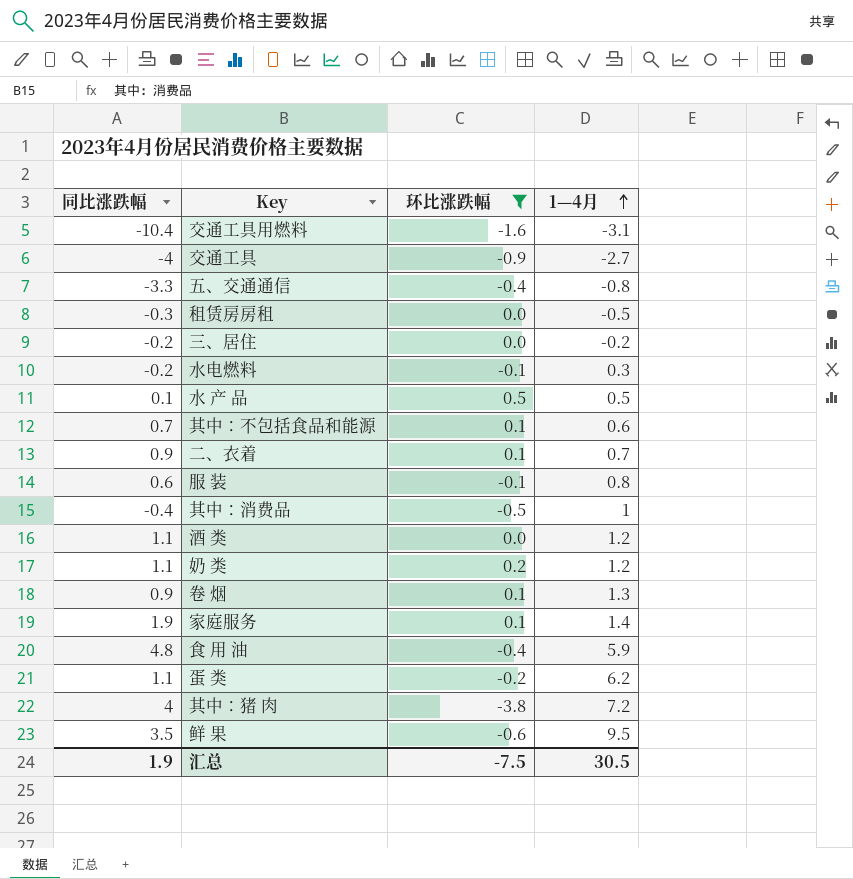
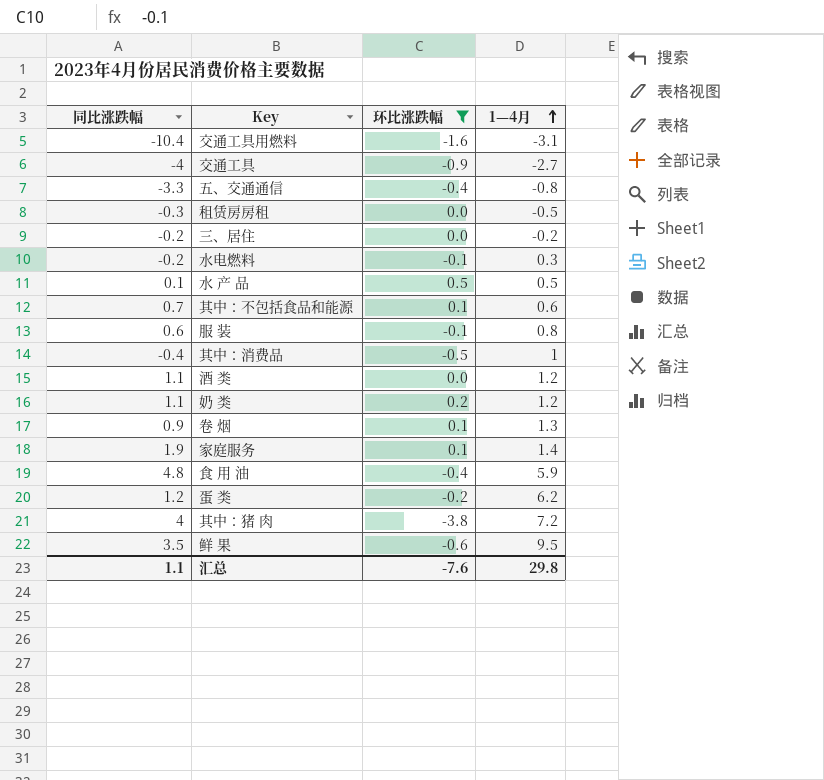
row 二、衣着: 0.9 | 0.1 | 0.7 -> none
蛋 类 | 同比涨跌幅: 1.1 -> 1.2
汇总 | 同比涨跌幅: 1.9 -> 1.1
汇总 | 环比涨跌幅: -7.5 -> -7.6
汇总 | 1—4月: 30.5 -> 29.8

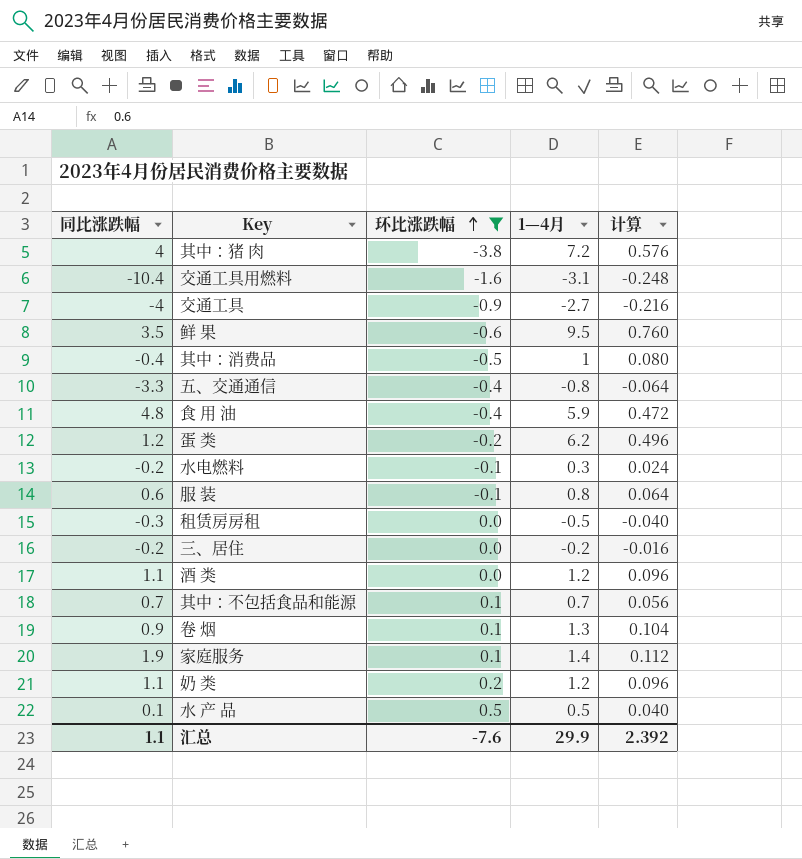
row order: 1—4月 ascending -> 环比涨跌幅 ascending
column 计算 | formula: none -> [1—4月] * 0.08
其中：不包括食品和能源 | 1—4月: 0.6 -> 0.7
汇总 | 1—4月: 29.8 -> 29.9

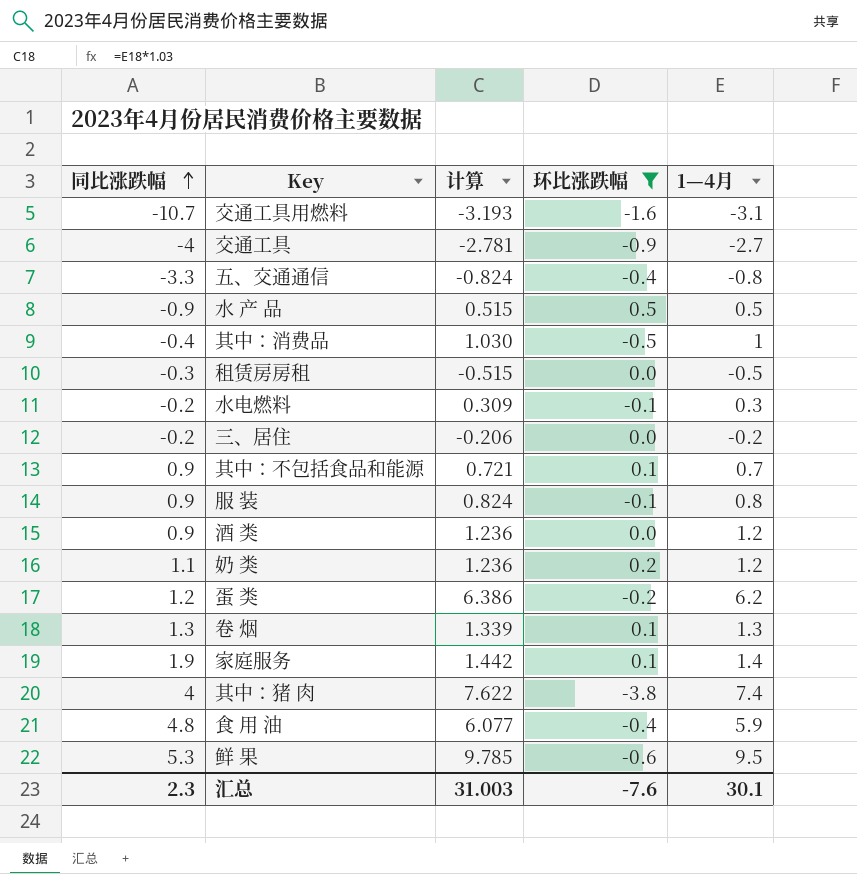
row order: 环比涨跌幅 ascending -> 同比涨跌幅 ascending
column 计算 | formula: [1—4月] * 0.08 -> [1—4月] * 1.03
column 计算 | position: 5 -> 3
交通工具用燃料 | 同比涨跌幅: -10.4 -> -10.7
水 产 品 | 同比涨跌幅: 0.1 -> -0.9
其中：不包括食品和能源 | 同比涨跌幅: 0.7 -> 0.9
服 装 | 同比涨跌幅: 0.6 -> 0.9
酒 类 | 同比涨跌幅: 1.1 -> 0.9
卷 烟 | 同比涨跌幅: 0.9 -> 1.3
其中：猪 肉 | 1—4月: 7.2 -> 7.4
鲜 果 | 同比涨跌幅: 3.5 -> 5.3
汇总 | 同比涨跌幅: 1.1 -> 2.3
汇总 | 计算: 2.392 -> 31.003
汇总 | 1—4月: 29.9 -> 30.1

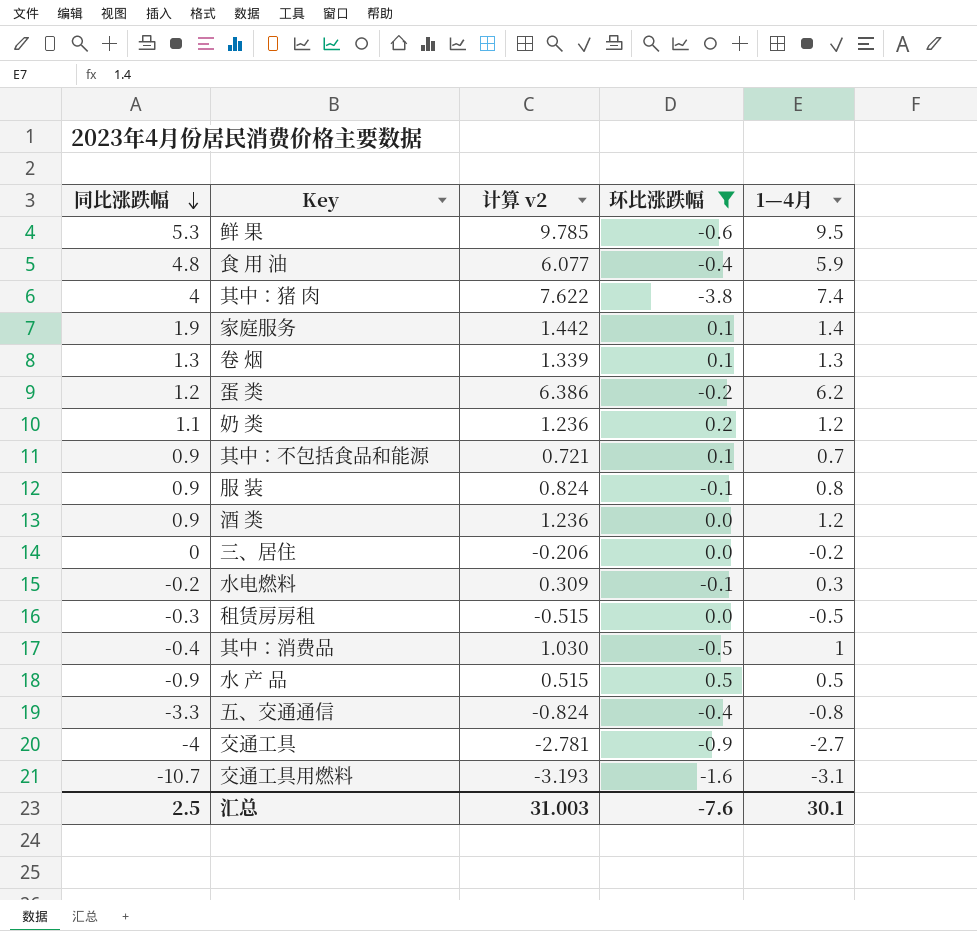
row order: 同比涨跌幅 ascending -> 同比涨跌幅 descending
column name: 计算 -> 计算 v2
三、居住 | 同比涨跌幅: -0.2 -> 0
汇总 | 同比涨跌幅: 2.3 -> 2.5

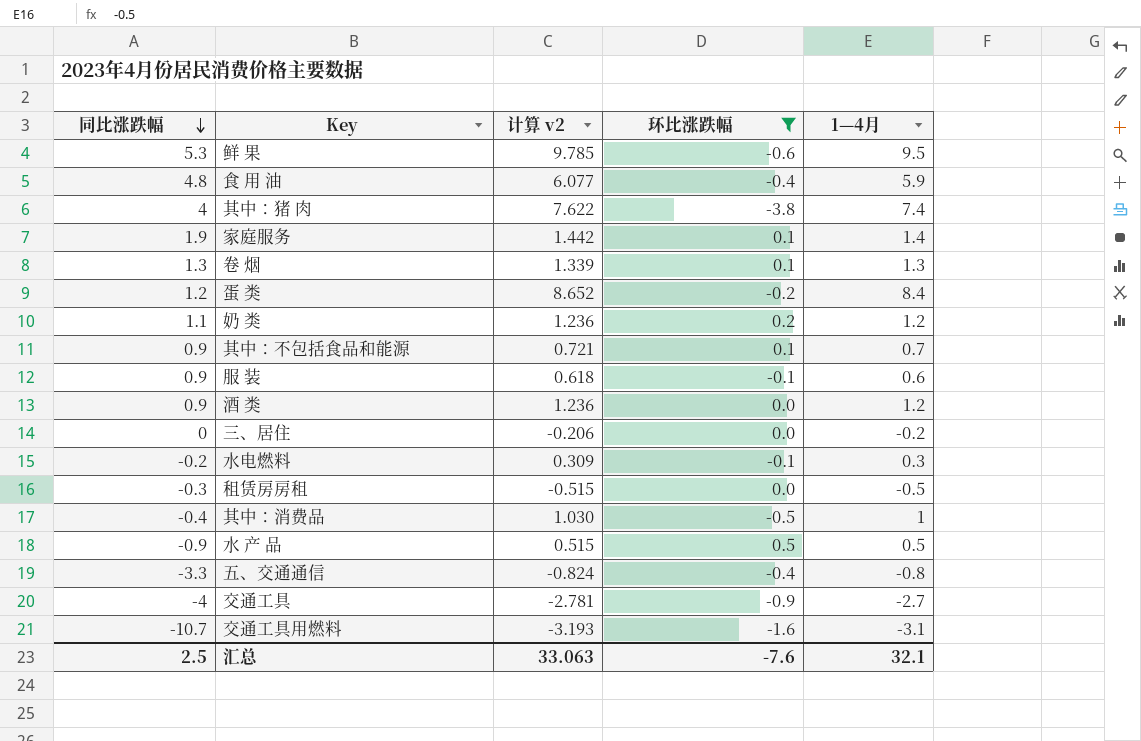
蛋 类 | 计算 v2: 6.386 -> 8.652
蛋 类 | 1—4月: 6.2 -> 8.4
服 装 | 计算 v2: 0.824 -> 0.618
服 装 | 1—4月: 0.8 -> 0.6
汇总 | 计算 v2: 31.003 -> 33.063
汇总 | 1—4月: 30.1 -> 32.1

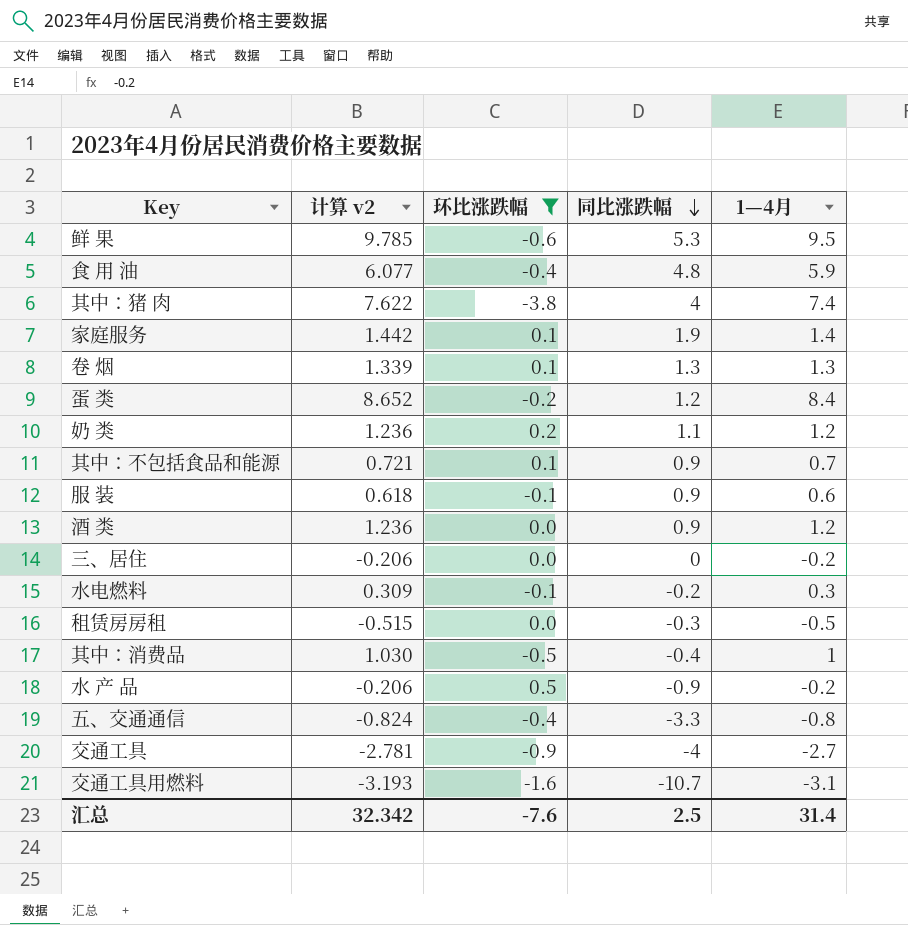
column 同比涨跌幅 | position: 1 -> 4
水 产 品 | 计算 v2: 0.515 -> -0.206
水 产 品 | 1—4月: 0.5 -> -0.2
汇总 | 计算 v2: 33.063 -> 32.342
汇总 | 1—4月: 32.1 -> 31.4

